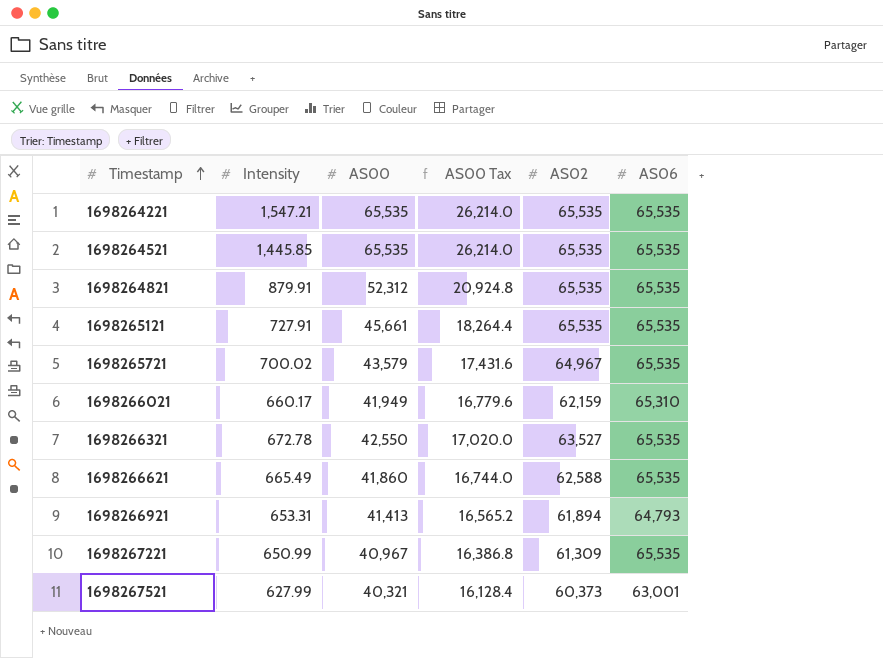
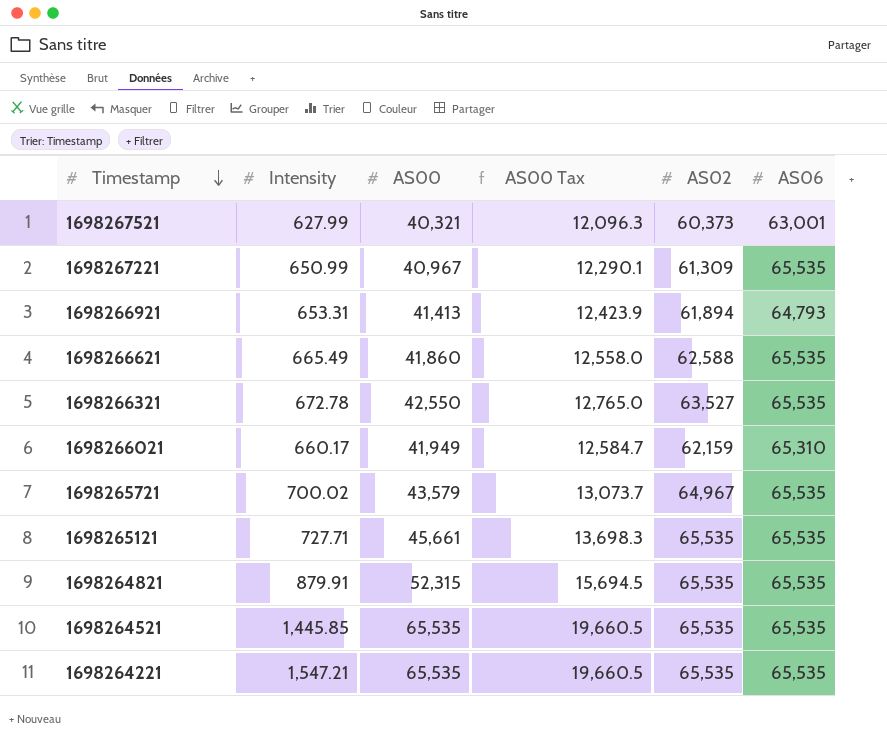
row order: Timestamp ascending -> Timestamp descending
column AS00 Tax | formula: [AS00] * 0.4 -> [AS00] * 0.3
1698265121 | Intensity: 727.91 -> 727.71
1698264821 | AS00: 52,312 -> 52,315

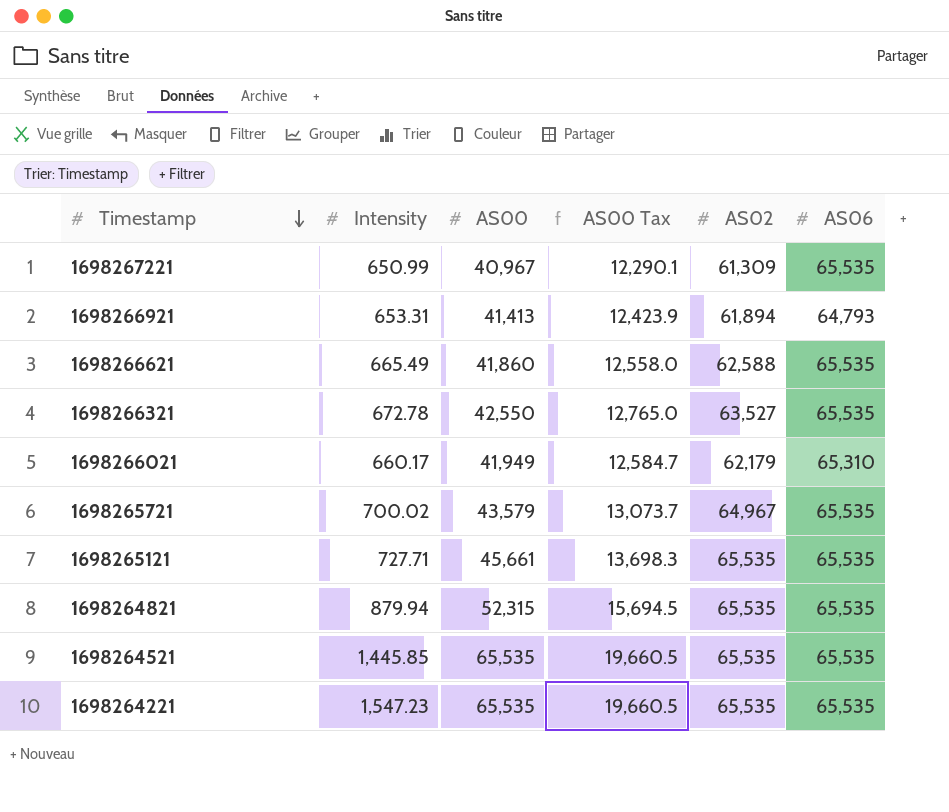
row 1698267521: 627.99 | 40,321 | 12,096.3 | 60,373 | 63,001 -> none
1698266021 | AS02: 62,159 -> 62,179
1698264821 | Intensity: 879.91 -> 879.94
1698264221 | Intensity: 1,547.21 -> 1,547.23

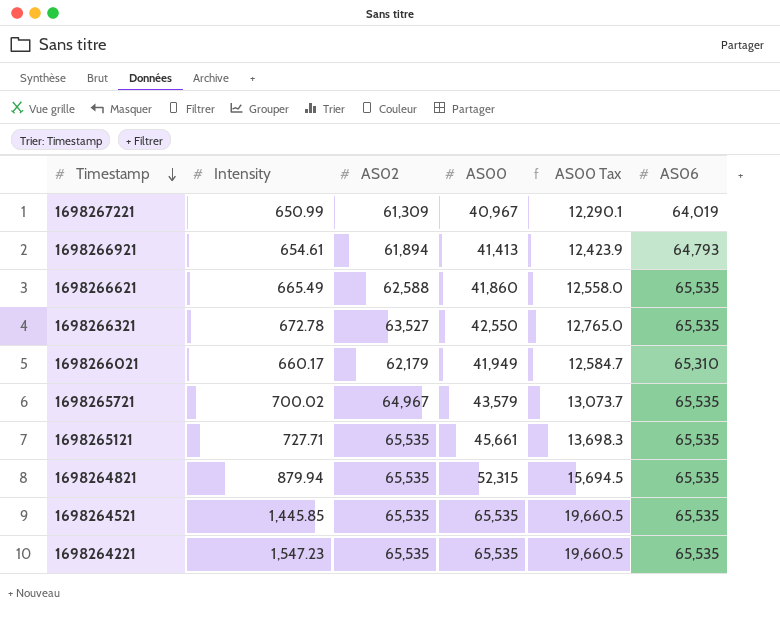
column AS02 | position: 5 -> 3
1698267221 | AS06: 65,535 -> 64,019
1698266921 | Intensity: 653.31 -> 654.61

